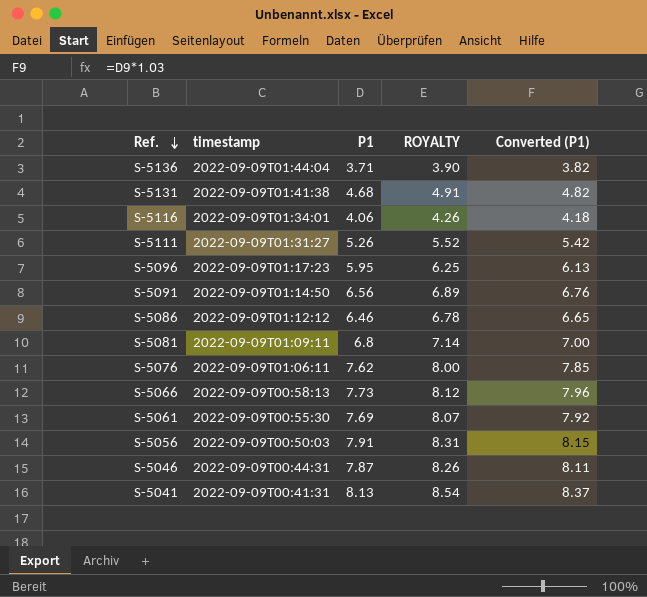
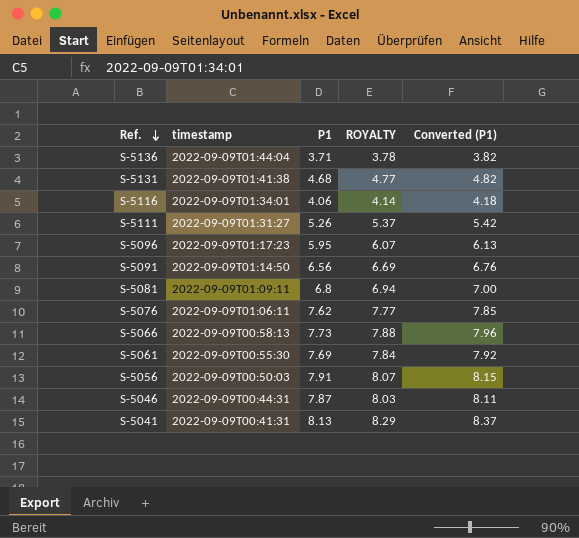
column ROYALTY | formula: [P1] * 1.05 -> [P1] * 1.02
row S-5086: 2022-09-09T01:12:12 | 6.46 | 6.78 | 6.65 -> none

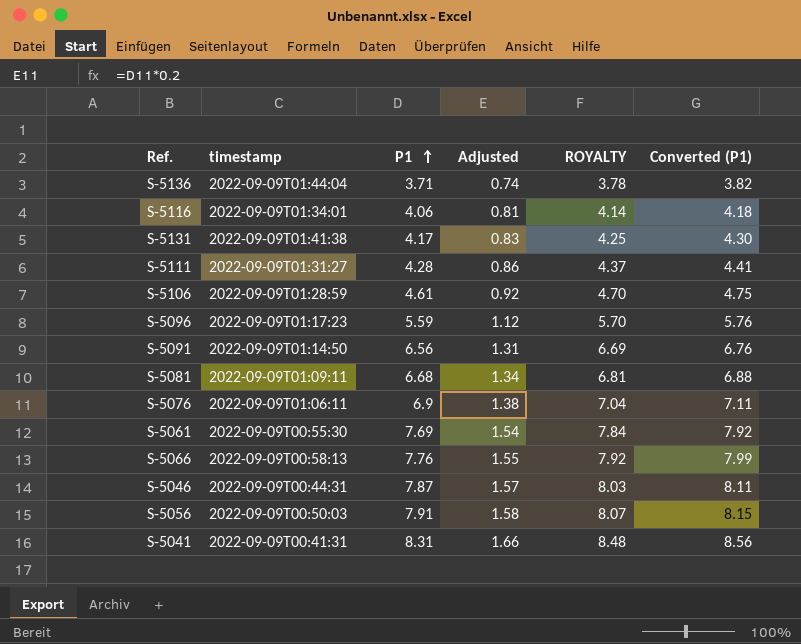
row order: Ref. descending -> P1 ascending
column Adjusted | formula: none -> [P1] * 0.2
S-5131 | P1: 4.68 -> 4.17
S-5131 | ROYALTY: 4.77 -> 4.25
S-5131 | Converted (P1): 4.82 -> 4.30
S-5111 | P1: 5.26 -> 4.28
S-5111 | ROYALTY: 5.37 -> 4.37
S-5111 | Converted (P1): 5.42 -> 4.41
row S-5106: none -> 2022-09-09T01:28:59 | 4.61 | 0.92 | 4.70 | 4.75
S-5096 | P1: 5.95 -> 5.59
S-5096 | ROYALTY: 6.07 -> 5.70
S-5096 | Converted (P1): 6.13 -> 5.76
S-5081 | P1: 6.8 -> 6.68
S-5081 | ROYALTY: 6.94 -> 6.81
S-5081 | Converted (P1): 7.00 -> 6.88
S-5076 | P1: 7.62 -> 6.9
S-5076 | ROYALTY: 7.77 -> 7.04
S-5076 | Converted (P1): 7.85 -> 7.11
S-5066 | P1: 7.73 -> 7.76
S-5066 | ROYALTY: 7.88 -> 7.92
S-5066 | Converted (P1): 7.96 -> 7.99
S-5041 | P1: 8.13 -> 8.31
S-5041 | ROYALTY: 8.29 -> 8.48
S-5041 | Converted (P1): 8.37 -> 8.56

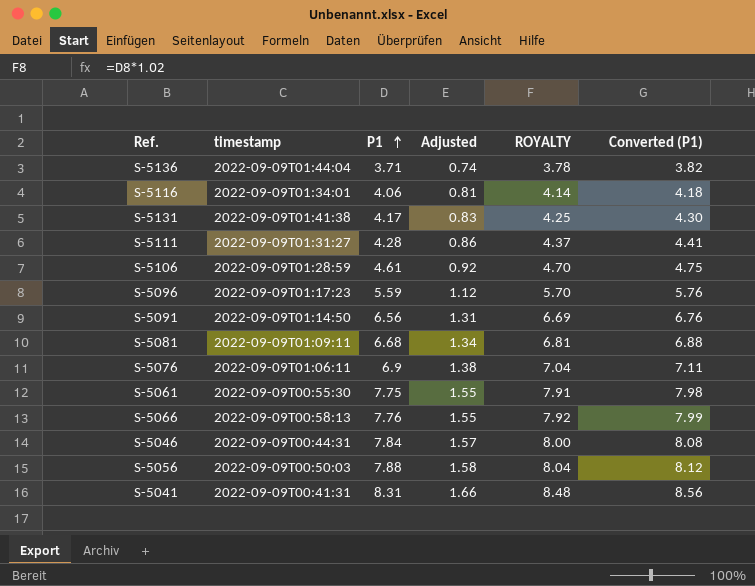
S-5061 | P1: 7.69 -> 7.75
S-5061 | Adjusted: 1.54 -> 1.55
S-5061 | ROYALTY: 7.84 -> 7.91
S-5061 | Converted (P1): 7.92 -> 7.98
S-5046 | P1: 7.87 -> 7.84
S-5046 | ROYALTY: 8.03 -> 8.00
S-5046 | Converted (P1): 8.11 -> 8.08
S-5056 | P1: 7.91 -> 7.88
S-5056 | ROYALTY: 8.07 -> 8.04
S-5056 | Converted (P1): 8.15 -> 8.12

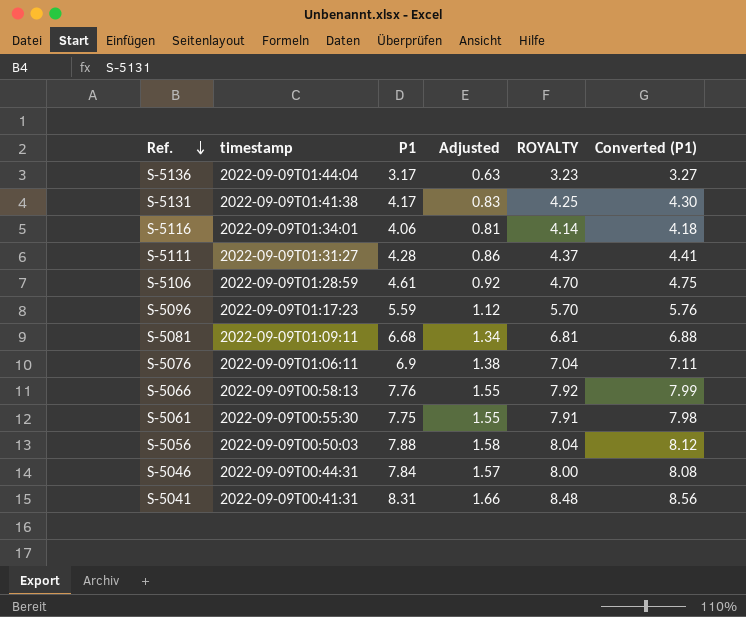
row order: P1 ascending -> Ref. descending
row S-5091: 2022-09-09T01:14:50 | 6.56 | 1.31 | 6.69 | 6.76 -> none
S-5136 | P1: 3.71 -> 3.17
S-5136 | Adjusted: 0.74 -> 0.63
S-5136 | ROYALTY: 3.78 -> 3.23
S-5136 | Converted (P1): 3.82 -> 3.27

